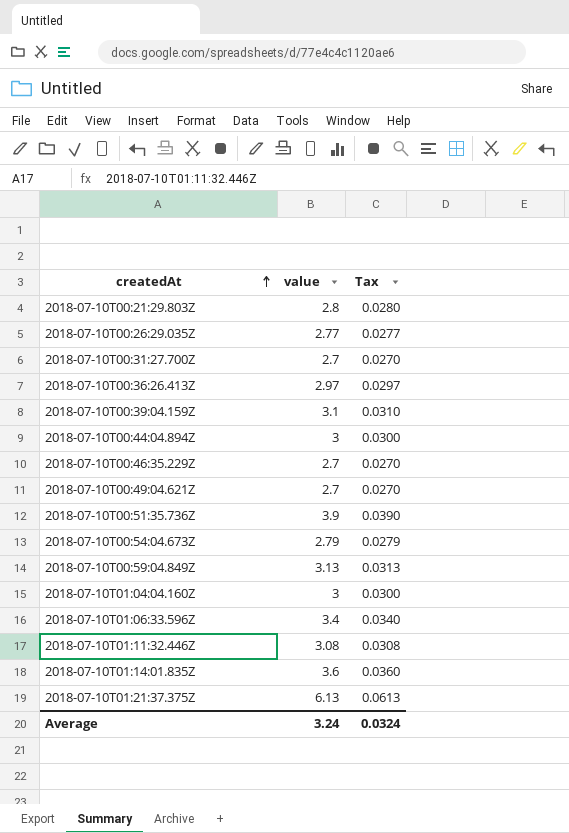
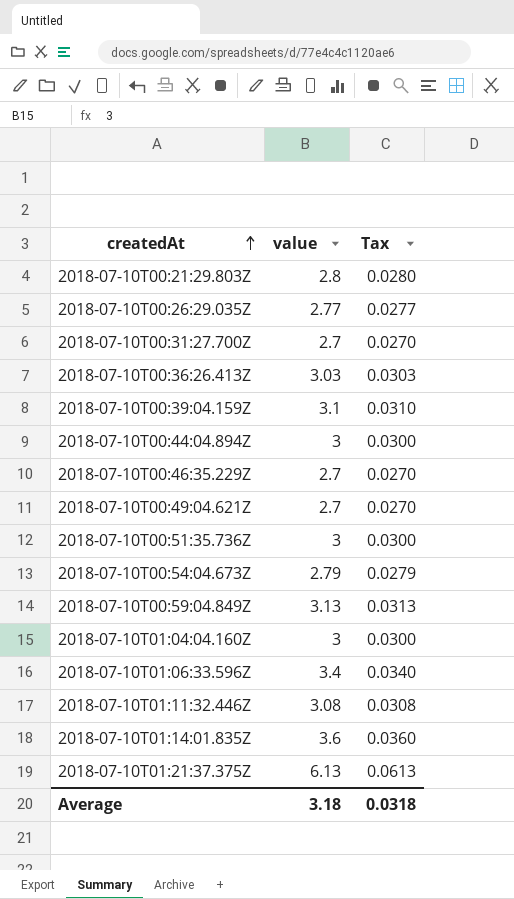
2018-07-10T00:36:26.413Z | value: 2.97 -> 3.03
2018-07-10T00:36:26.413Z | Tax: 0.0297 -> 0.0303
2018-07-10T00:51:35.736Z | value: 3.9 -> 3
2018-07-10T00:51:35.736Z | Tax: 0.0390 -> 0.0300
Average | value: 3.24 -> 3.18
Average | Tax: 0.0324 -> 0.0318

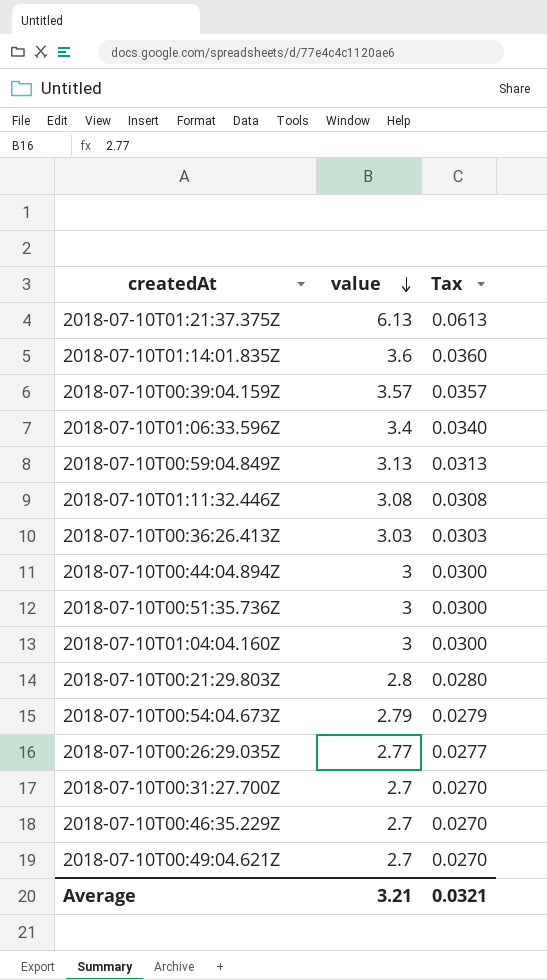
row order: createdAt ascending -> value descending
2018-07-10T00:39:04.159Z | value: 3.1 -> 3.57
2018-07-10T00:39:04.159Z | Tax: 0.0310 -> 0.0357
Average | value: 3.18 -> 3.21
Average | Tax: 0.0318 -> 0.0321

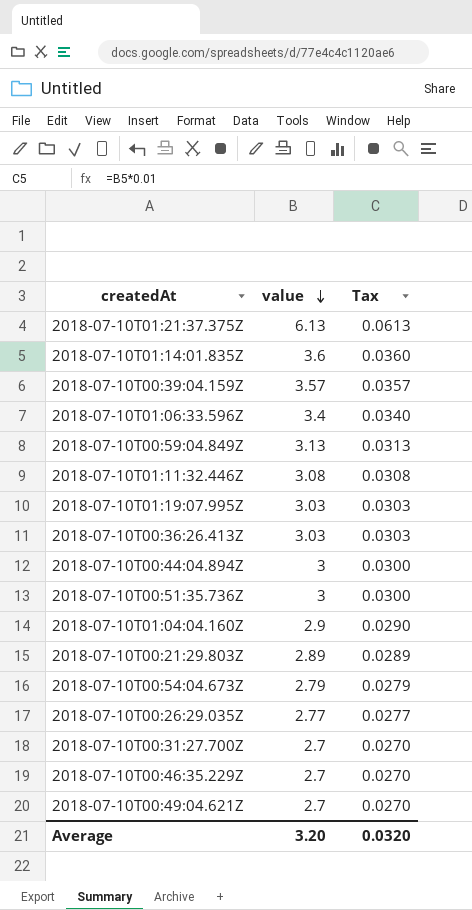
row 2018-07-10T01:19:07.995Z: none -> 3.03 | 0.0303
2018-07-10T01:04:04.160Z | value: 3 -> 2.9
2018-07-10T01:04:04.160Z | Tax: 0.0300 -> 0.0290
2018-07-10T00:21:29.803Z | value: 2.8 -> 2.89
2018-07-10T00:21:29.803Z | Tax: 0.0280 -> 0.0289
Average | value: 3.21 -> 3.20
Average | Tax: 0.0321 -> 0.0320

